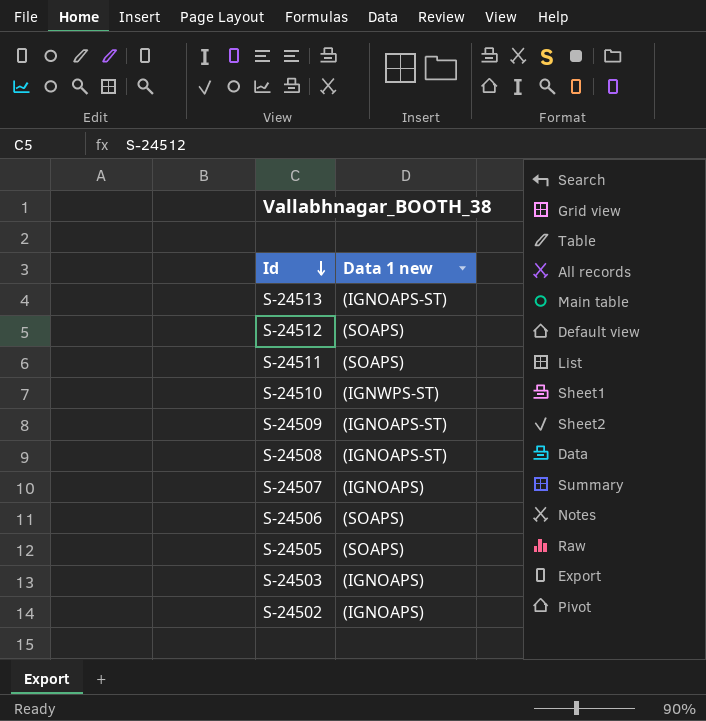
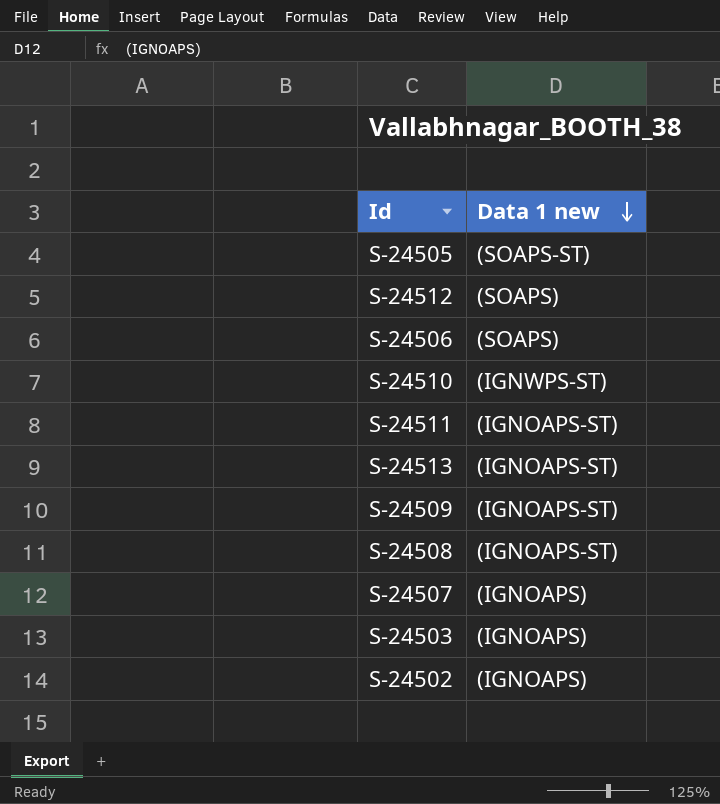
row order: Id descending -> Data 1 new descending
S-24505 | Data 1 new: (SOAPS) -> (SOAPS-ST)
S-24511 | Data 1 new: (SOAPS) -> (IGNOAPS-ST)

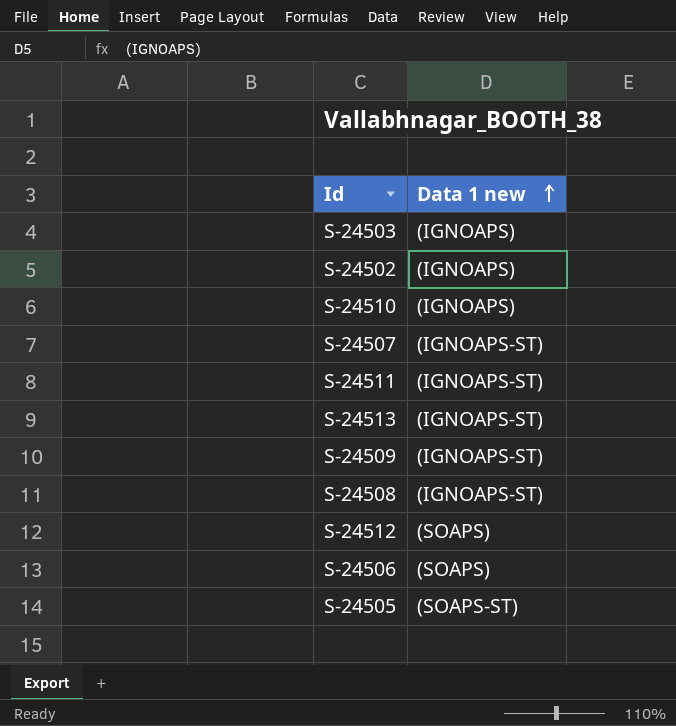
row order: Data 1 new descending -> Data 1 new ascending
S-24510 | Data 1 new: (IGNWPS-ST) -> (IGNOAPS)
S-24507 | Data 1 new: (IGNOAPS) -> (IGNOAPS-ST)

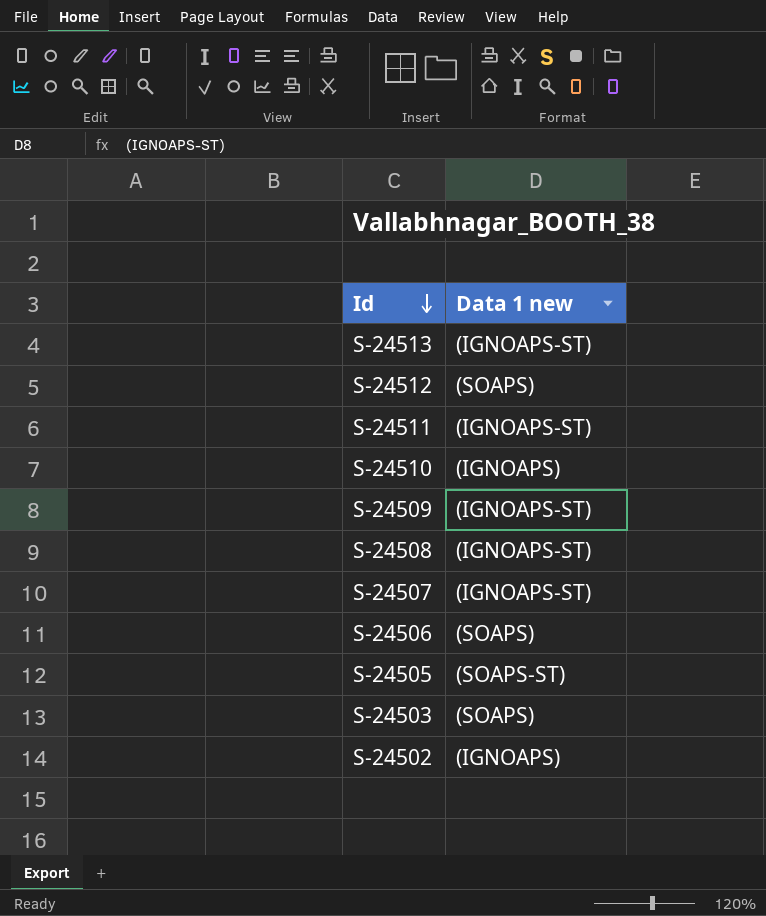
row order: Data 1 new ascending -> Id descending
S-24503 | Data 1 new: (IGNOAPS) -> (SOAPS)

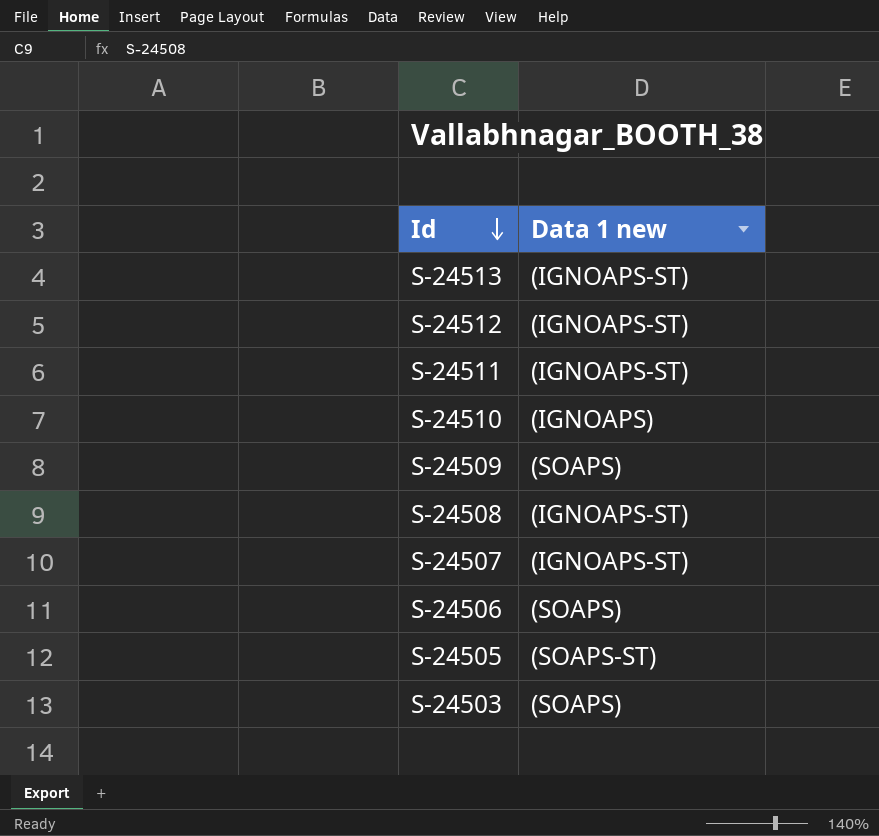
row S-24502: (IGNOAPS) -> none
S-24512 | Data 1 new: (SOAPS) -> (IGNOAPS-ST)
S-24509 | Data 1 new: (IGNOAPS-ST) -> (SOAPS)

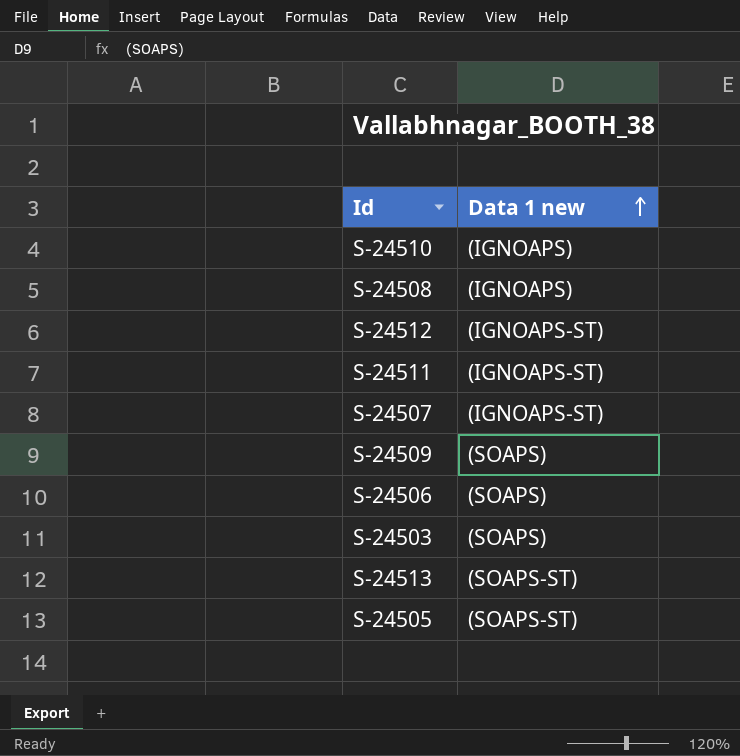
row order: Id descending -> Data 1 new ascending
S-24508 | Data 1 new: (IGNOAPS-ST) -> (IGNOAPS)
S-24513 | Data 1 new: (IGNOAPS-ST) -> (SOAPS-ST)

